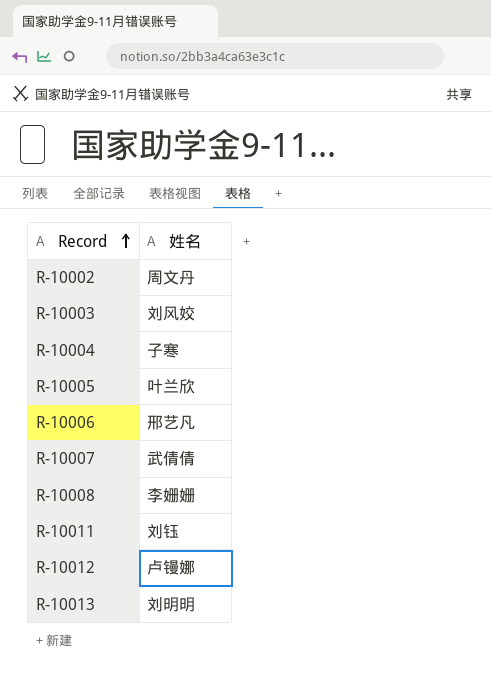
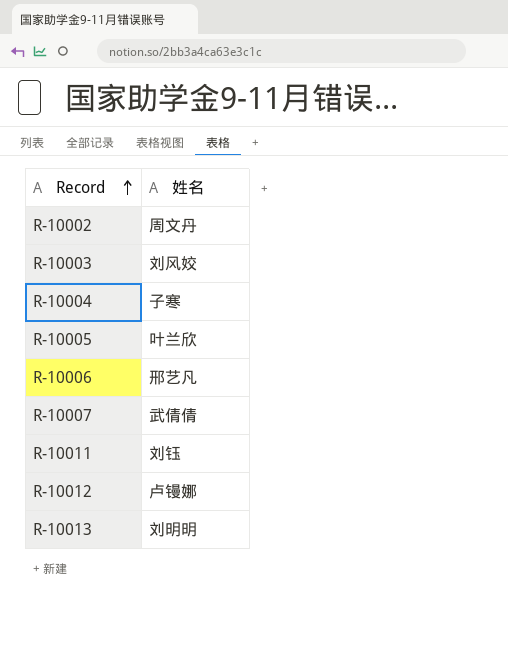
row R-10008: 李姗姗 -> none

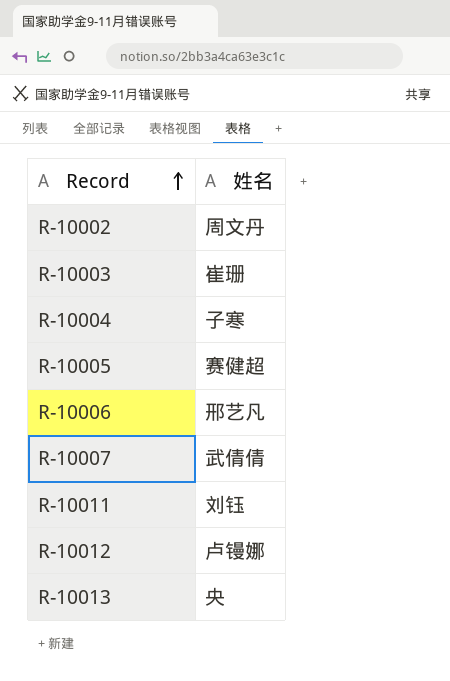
R-10003 | 姓名: 刘风姣 -> 崔珊
R-10005 | 姓名: 叶兰欣 -> 赛健超
R-10013 | 姓名: 刘明明 -> 央

